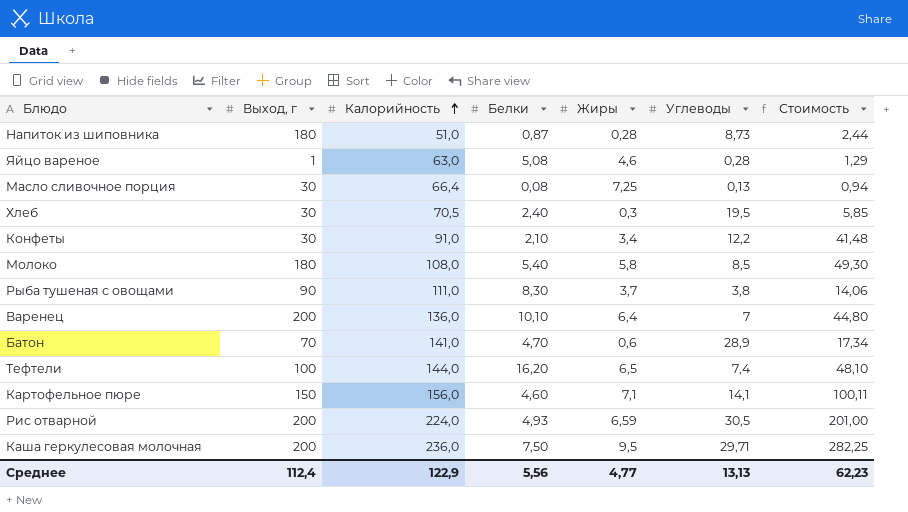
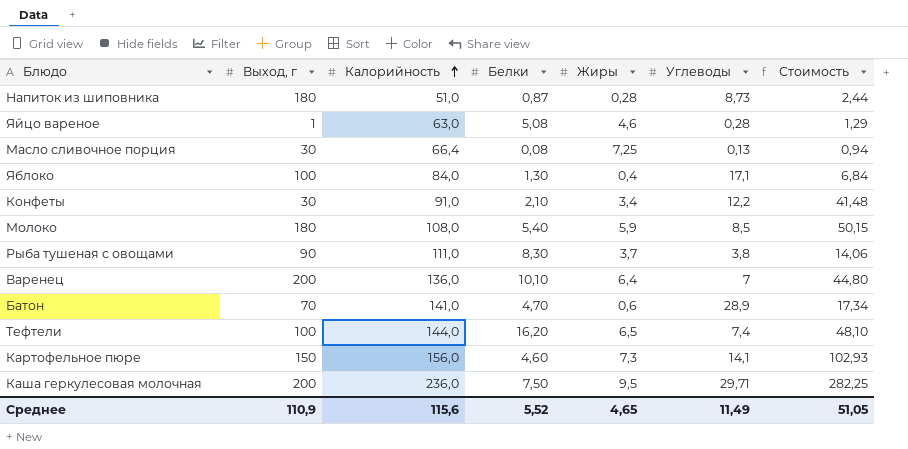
row Хлеб: 30 | 70,5 | 2,40 | 0,3 | 19,5 | 5,85 -> none
row Рис отварной: 200 | 224,0 | 4,93 | 6,59 | 30,5 | 201,00 -> none
row Яблоко: none -> 100 | 84,0 | 1,30 | 0,4 | 17,1 | 6,84
Молоко | Жиры: 5,8 -> 5,9
Молоко | Стоимость: 49,30 -> 50,15
Картофельное пюре | Жиры: 7,1 -> 7,3
Картофельное пюре | Стоимость: 100,11 -> 102,93
Среднее | Выход, г: 112,4 -> 110,9
Среднее | Калорийность: 122,9 -> 115,6
Среднее | Белки: 5,56 -> 5,52
Среднее | Жиры: 4,77 -> 4,65
Среднее | Углеводы: 13,13 -> 11,49
Среднее | Стоимость: 62,23 -> 51,05

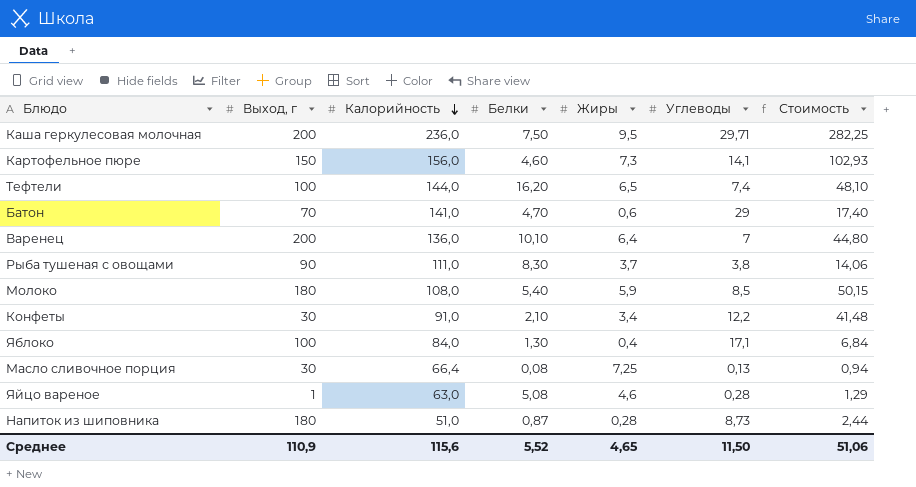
row order: Калорийность ascending -> Калорийность descending
Батон | Углеводы: 28,9 -> 29
Батон | Стоимость: 17,34 -> 17,40
Среднее | Углеводы: 11,49 -> 11,50
Среднее | Стоимость: 51,05 -> 51,06

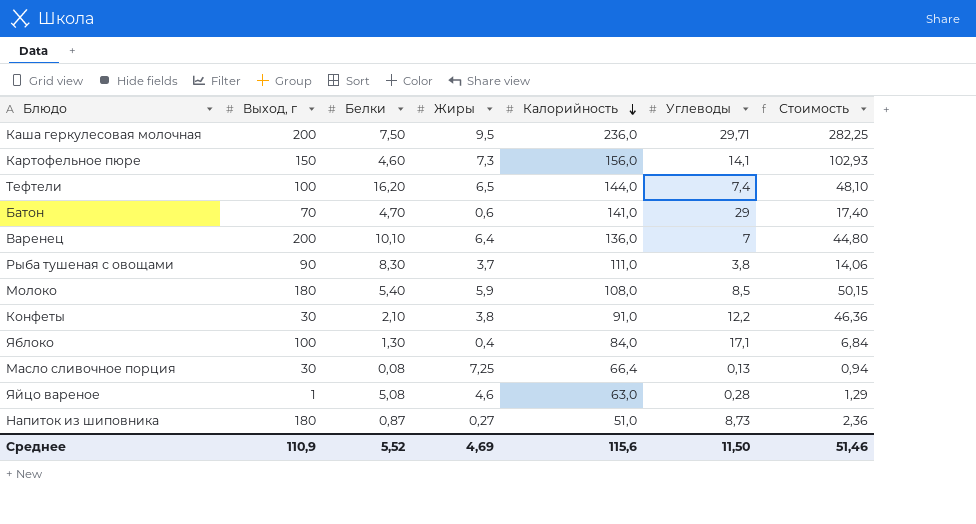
column Калорийность | position: 3 -> 5
Конфеты | Жиры: 3,4 -> 3,8
Конфеты | Стоимость: 41,48 -> 46,36
Напиток из шиповника | Жиры: 0,28 -> 0,27
Напиток из шиповника | Стоимость: 2,44 -> 2,36
Среднее | Жиры: 4,65 -> 4,69
Среднее | Стоимость: 51,06 -> 51,46

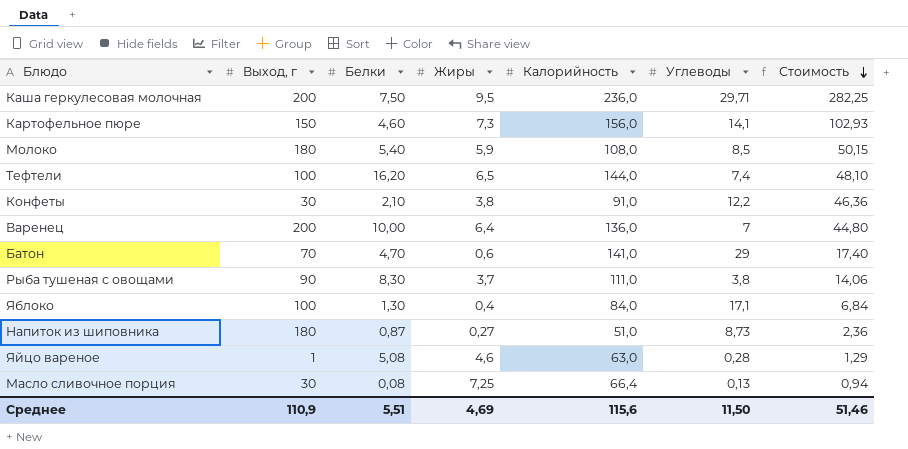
row order: Калорийность descending -> Стоимость descending
Варенец | Белки: 10,10 -> 10,00
Среднее | Белки: 5,52 -> 5,51

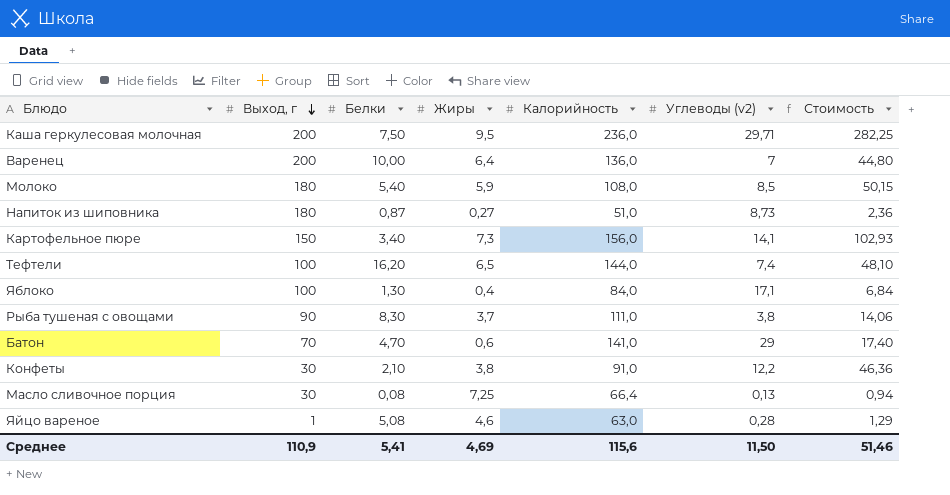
row order: Стоимость descending -> Выход, г descending
column name: Углеводы -> Углеводы (v2)
Картофельное пюре | Белки: 4,60 -> 3,40
Среднее | Белки: 5,51 -> 5,41

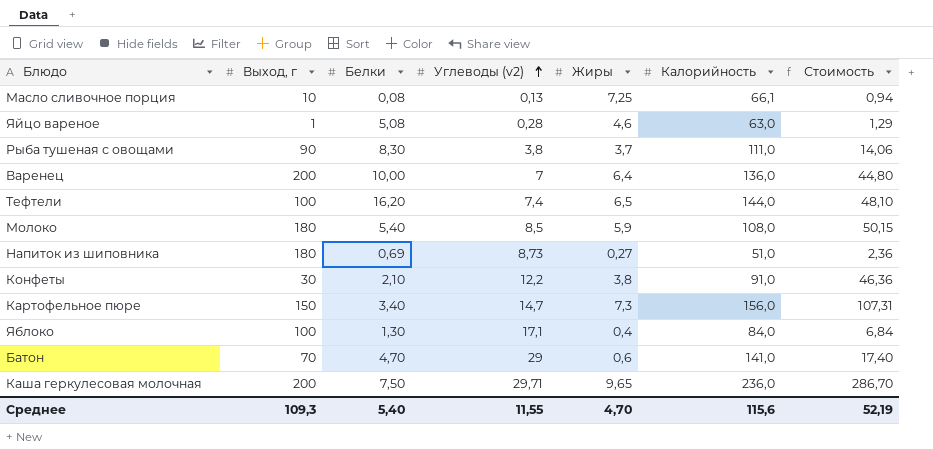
row order: Выход, г descending -> Углеводы (v2) ascending
column Углеводы (v2) | position: 6 -> 4
Масло сливочное порция | Выход, г: 30 -> 10
Масло сливочное порция | Калорийность: 66,4 -> 66,1
Напиток из шиповника | Белки: 0,87 -> 0,69
Картофельное пюре | Углеводы (v2): 14,1 -> 14,7
Картофельное пюре | Стоимость: 102,93 -> 107,31
Каша геркулесовая молочная | Жиры: 9,5 -> 9,65
Каша геркулесовая молочная | Стоимость: 282,25 -> 286,70
Среднее | Выход, г: 110,9 -> 109,3
Среднее | Белки: 5,41 -> 5,40
Среднее | Углеводы (v2): 11,50 -> 11,55
Среднее | Жиры: 4,69 -> 4,70
Среднее | Стоимость: 51,46 -> 52,19

